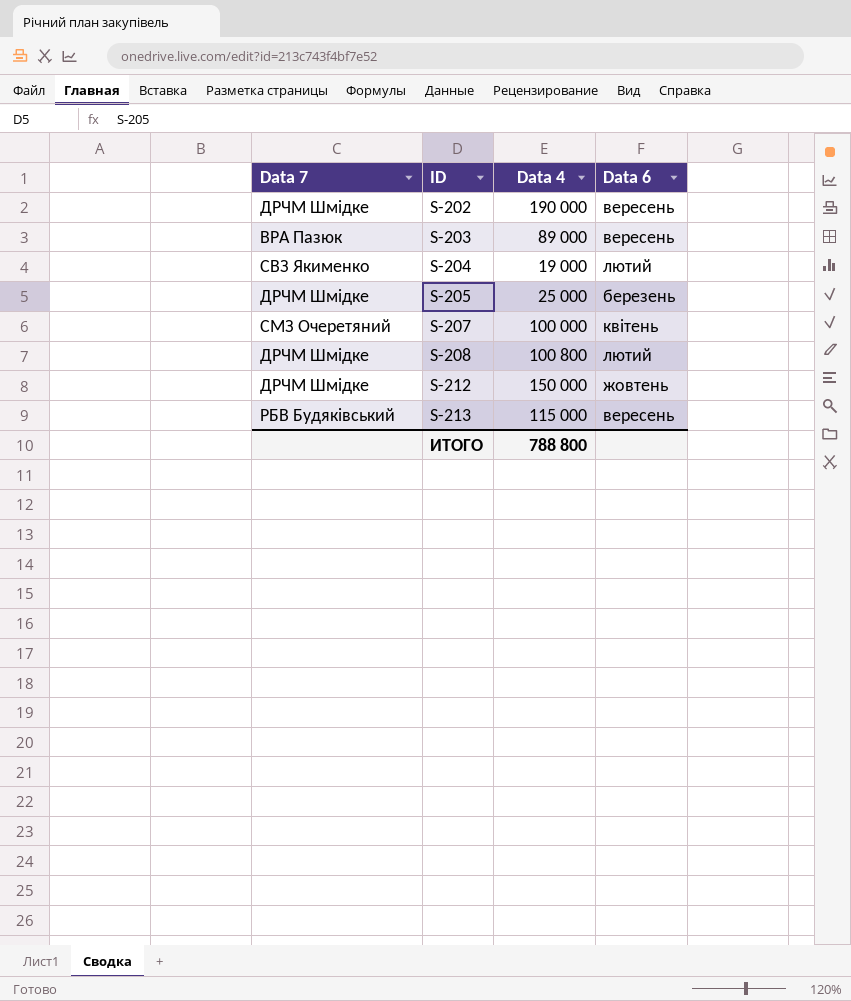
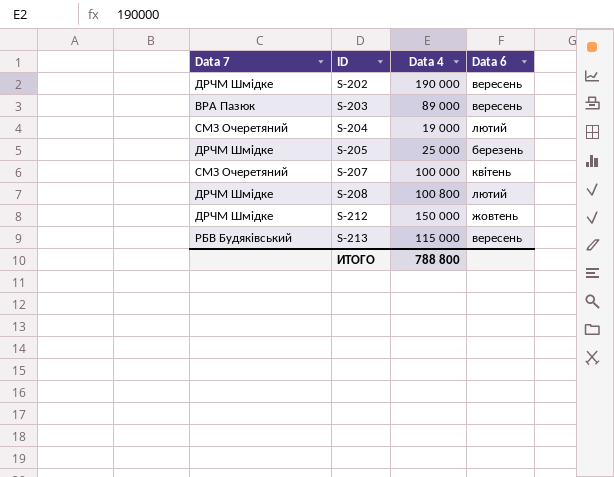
S-204 | Data 7: СВЗ Якименко -> СМЗ Очеретяний

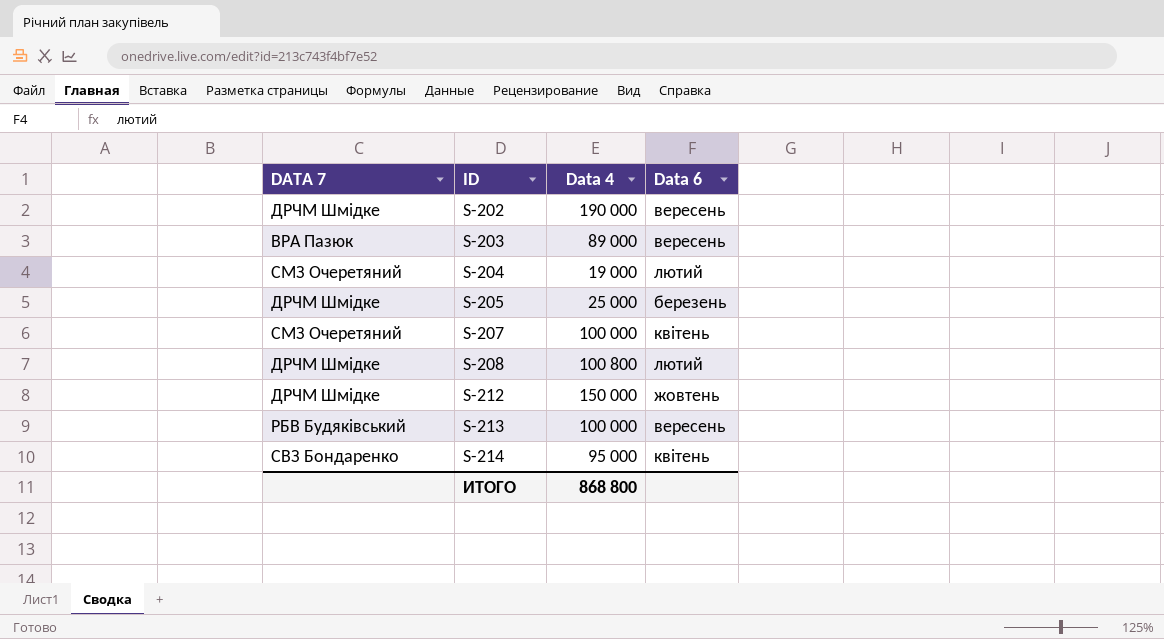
column name: Data 7 -> DATA 7
S-213 | Data 4: 115 000 -> 100 000
row S-214: none -> СВЗ Бондаренко | 95 000 | квітень
ИТОГО | Data 4: 788 800 -> 868 800

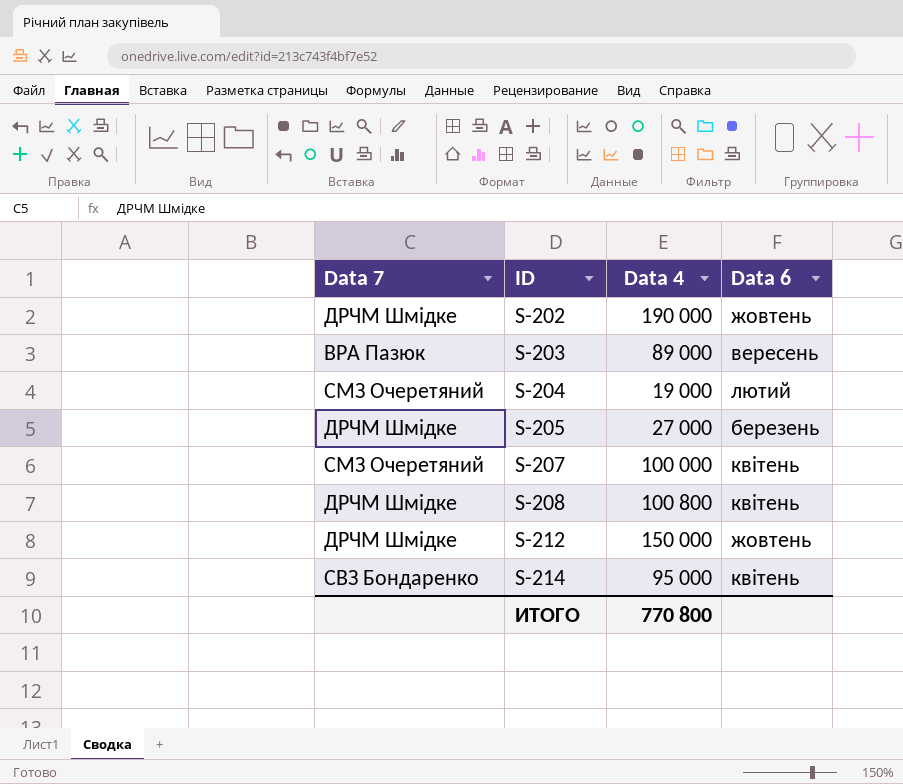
column name: DATA 7 -> Data 7
row S-213: РБВ Будяківський | 100 000 | вересень -> none
S-202 | Data 6: вересень -> жовтень
S-205 | Data 4: 25 000 -> 27 000
S-208 | Data 6: лютий -> квітень
ИТОГО | Data 4: 868 800 -> 770 800

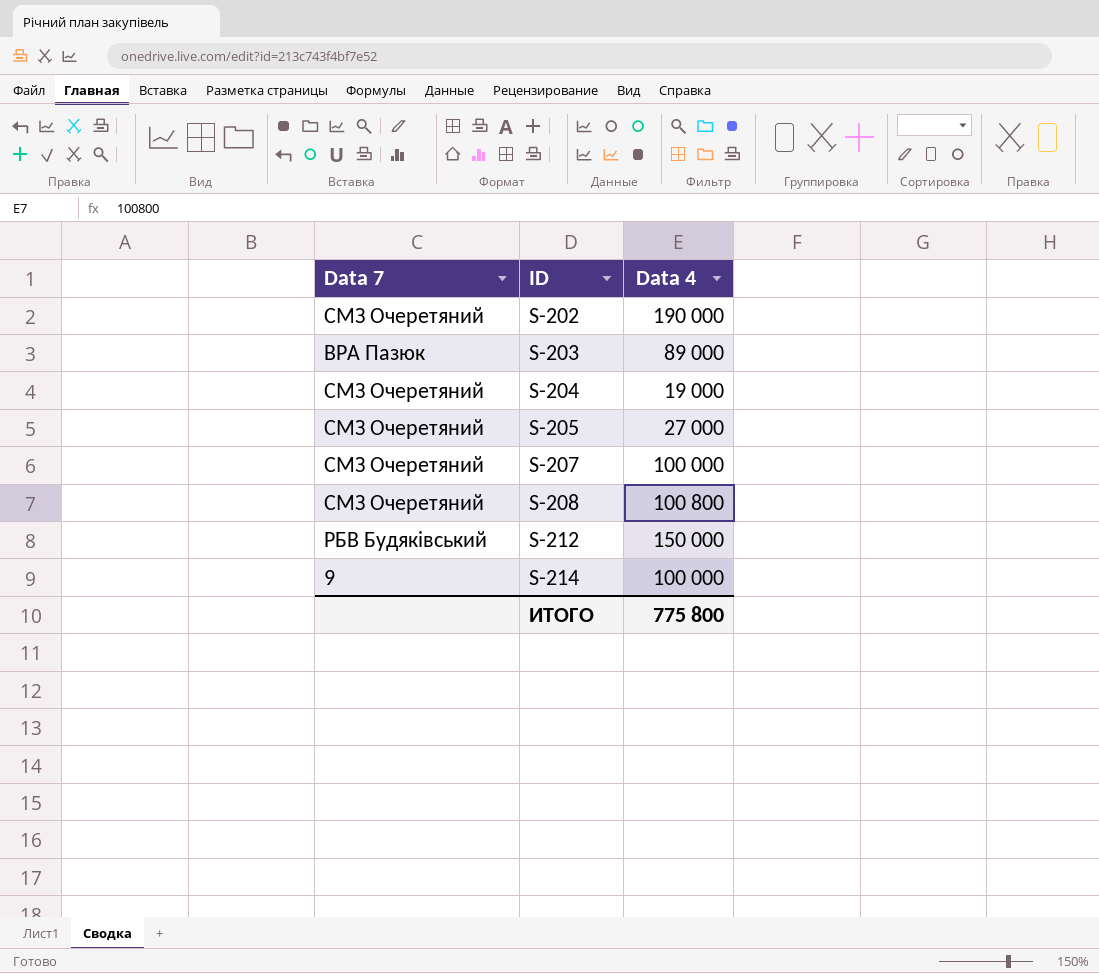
column Data 6 | position: 4 -> none
S-202 | Data 7: ДРЧМ Шмідке -> СМЗ Очеретяний
S-205 | Data 7: ДРЧМ Шмідке -> СМЗ Очеретяний
S-208 | Data 7: ДРЧМ Шмідке -> СМЗ Очеретяний
S-212 | Data 7: ДРЧМ Шмідке -> РБВ Будяківський
S-214 | Data 7: СВЗ Бондаренко -> 9
S-214 | Data 4: 95 000 -> 100 000
ИТОГО | Data 4: 770 800 -> 775 800

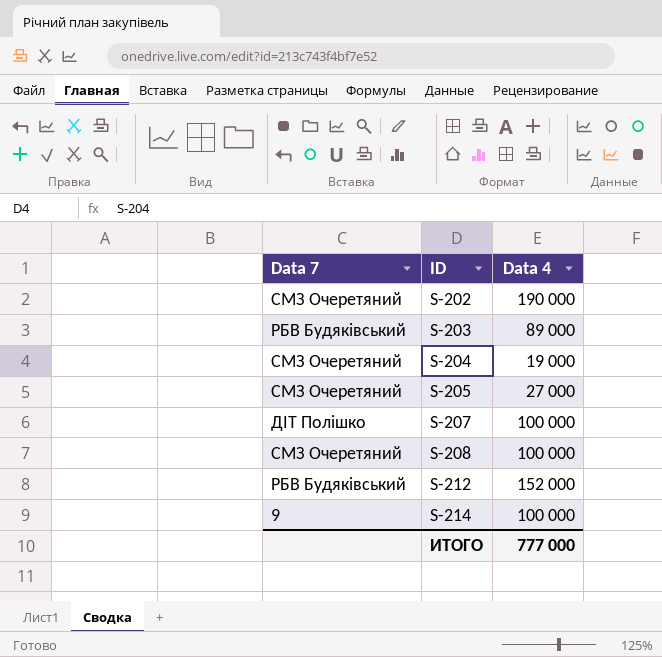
S-203 | Data 7: ВРА Пазюк -> РБВ Будяківський
S-207 | Data 7: СМЗ Очеретяний -> ДІТ Полішко
S-208 | Data 4: 100 800 -> 100 000
S-212 | Data 4: 150 000 -> 152 000
ИТОГО | Data 4: 775 800 -> 777 000

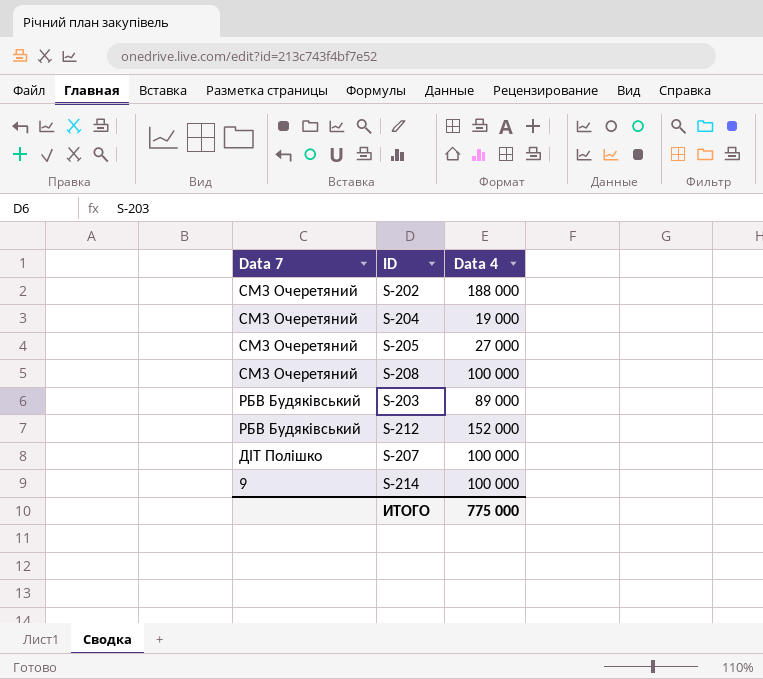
row order: ID ascending -> Data 7 descending
S-202 | Data 4: 190 000 -> 188 000
ИТОГО | Data 4: 777 000 -> 775 000

